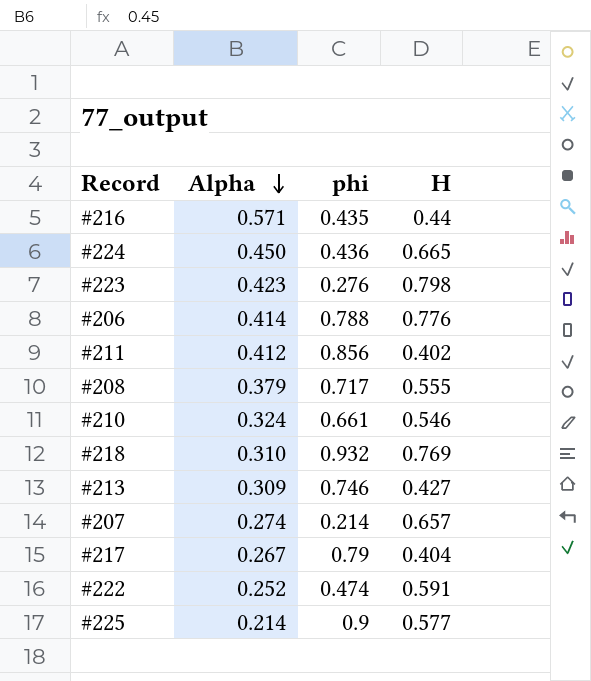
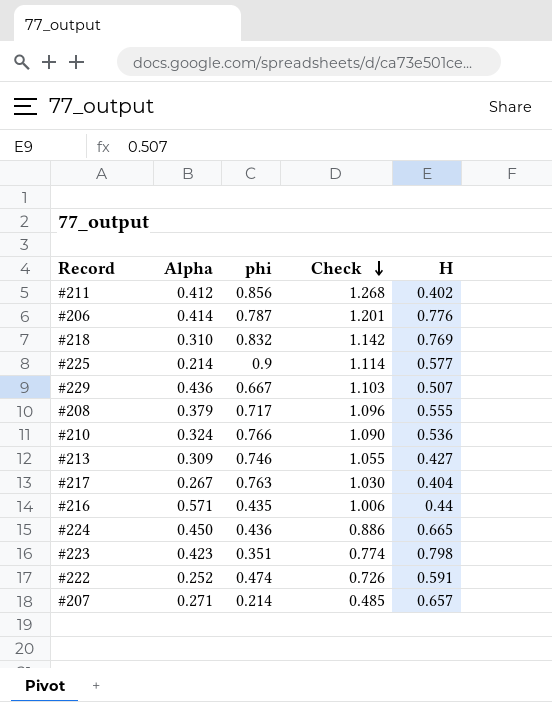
row order: Alpha descending -> Check descending
column Check | formula: none -> [Alpha] + [phi]
#206 | phi: 0.788 -> 0.787
#218 | phi: 0.932 -> 0.832
row #229: none -> 0.436 | 0.667 | 1.103 | 0.507
#210 | phi: 0.661 -> 0.766
#210 | H: 0.546 -> 0.536
#217 | phi: 0.79 -> 0.763
#223 | phi: 0.276 -> 0.351
#207 | Alpha: 0.274 -> 0.271

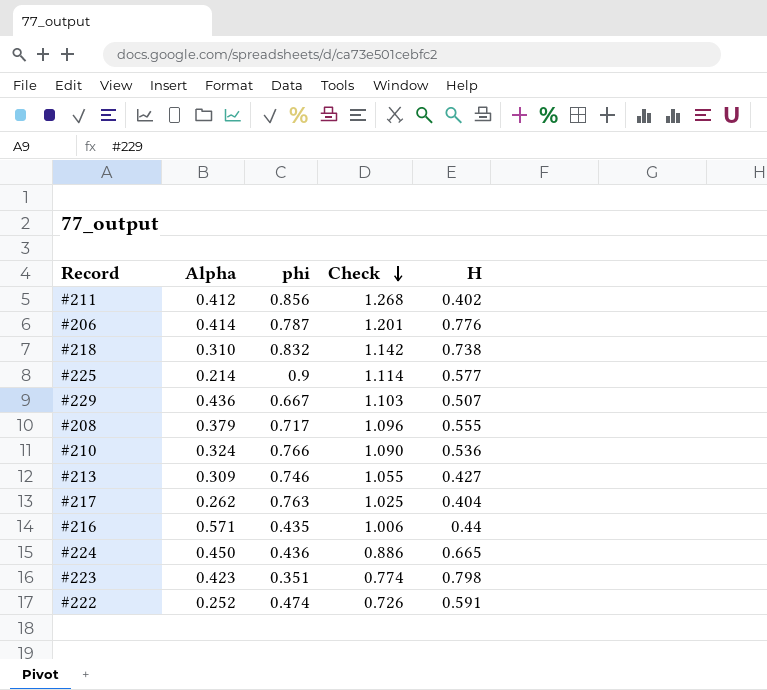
row #207: 0.271 | 0.214 | 0.485 | 0.657 -> none
#218 | H: 0.769 -> 0.738
#217 | Alpha: 0.267 -> 0.262
#217 | Check: 1.030 -> 1.025

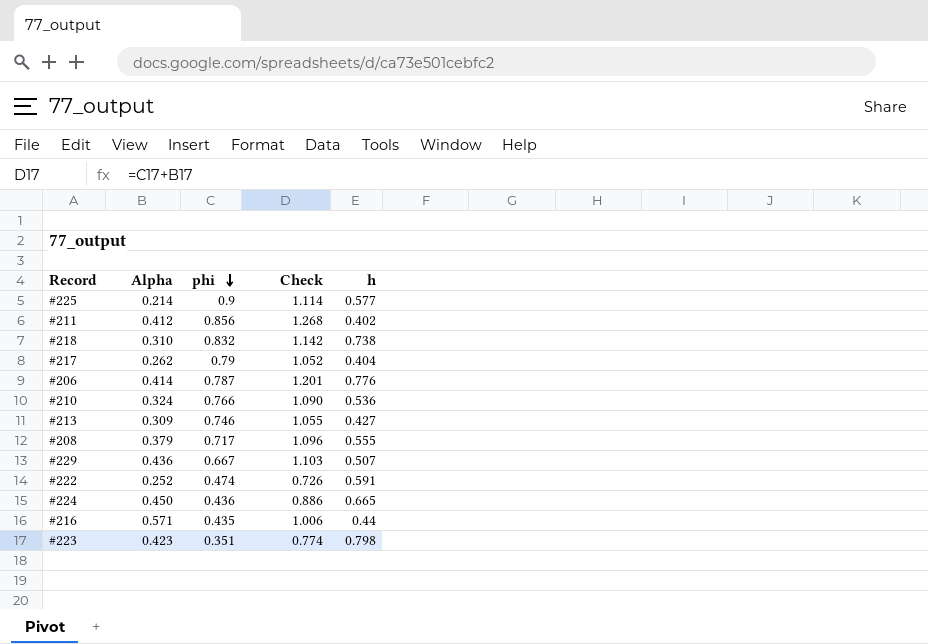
row order: Check descending -> phi descending
column name: H -> h
#217 | phi: 0.763 -> 0.79
#217 | Check: 1.025 -> 1.052

